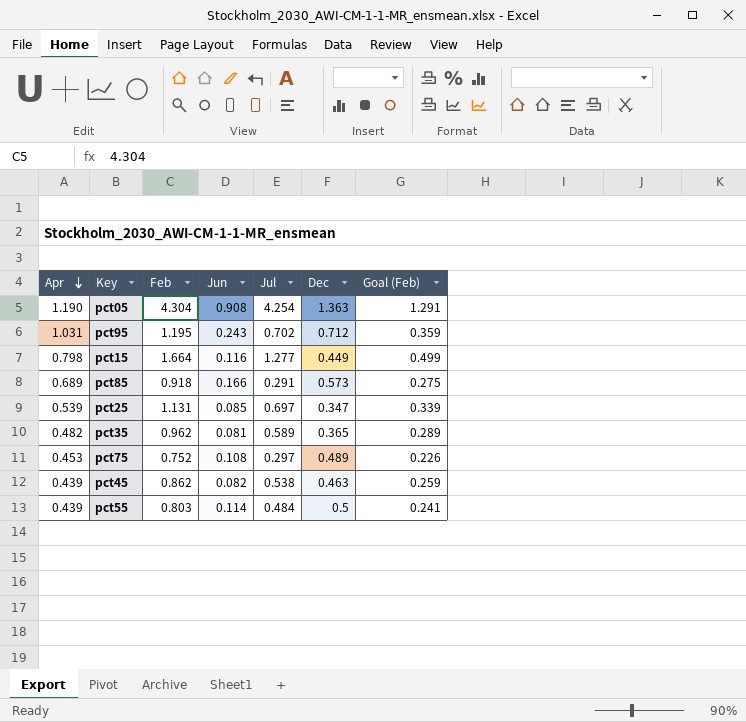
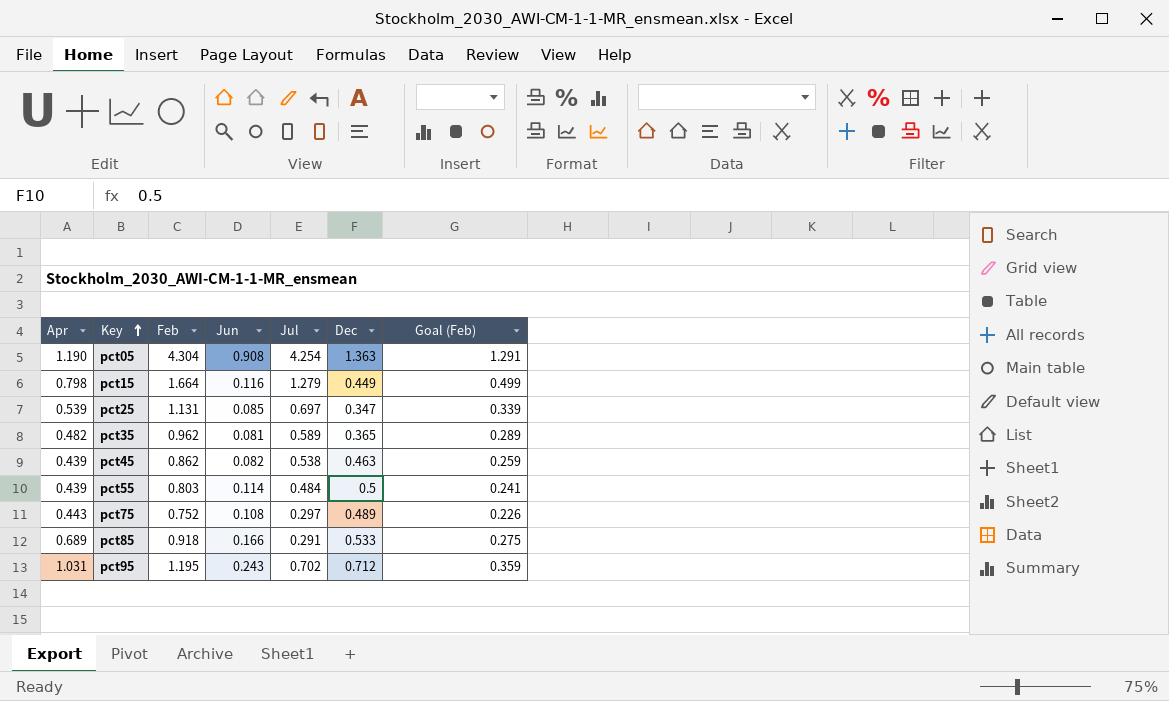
row order: Apr descending -> Key ascending
pct15 | Jul: 1.277 -> 1.279
pct75 | Apr: 0.453 -> 0.443
pct85 | Dec: 0.573 -> 0.533

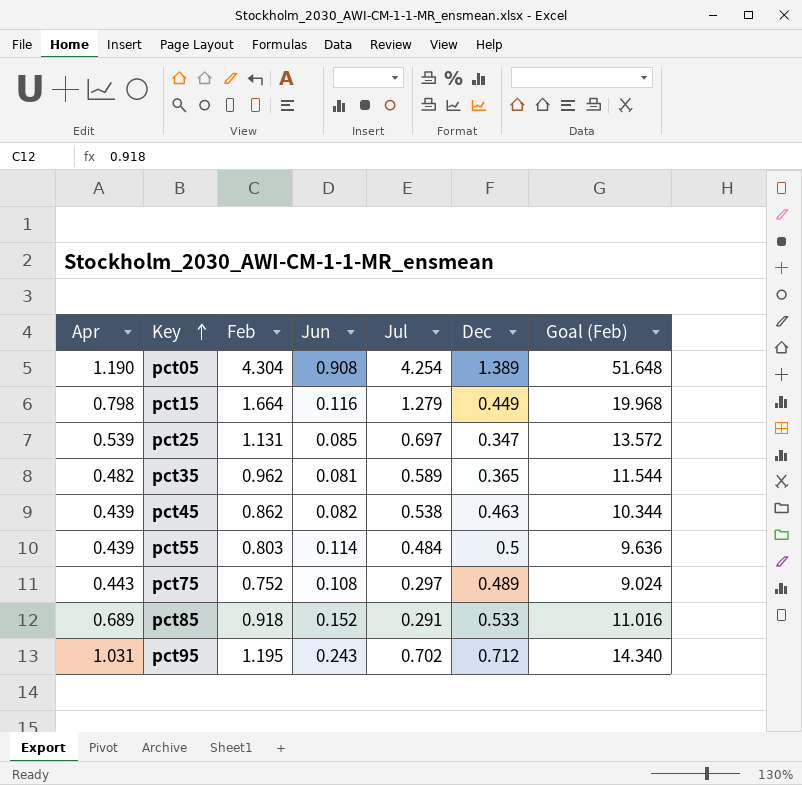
column Goal (Feb) | formula: [Feb] * 0.3 -> [Feb] * 12
pct05 | Dec: 1.363 -> 1.389
pct85 | Jun: 0.166 -> 0.152

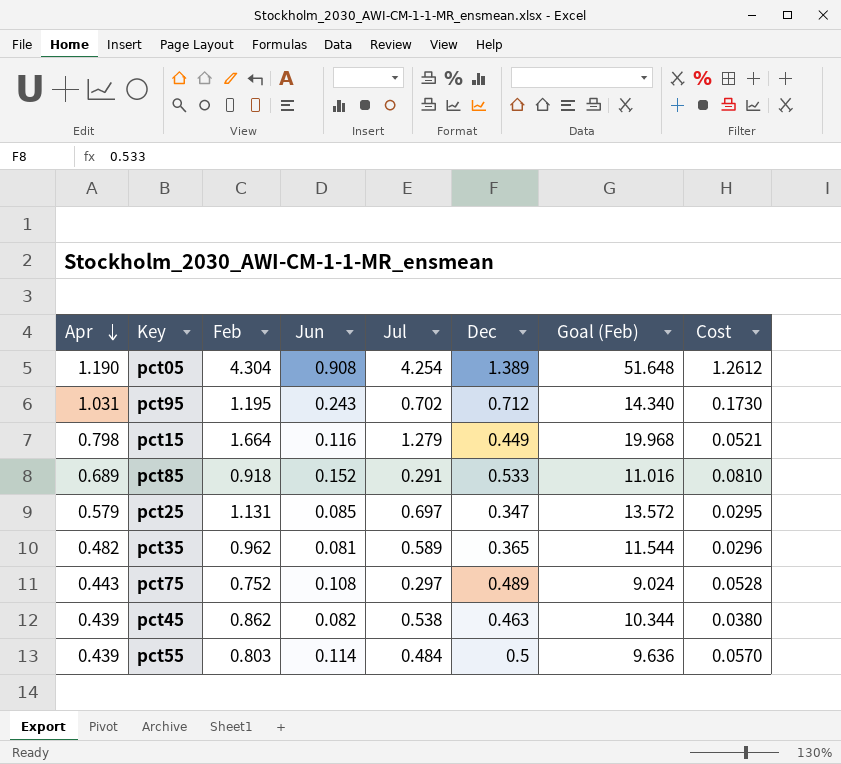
row order: Key ascending -> Apr descending
column Cost | formula: none -> [Jun] * [Dec]
pct25 | Apr: 0.539 -> 0.579

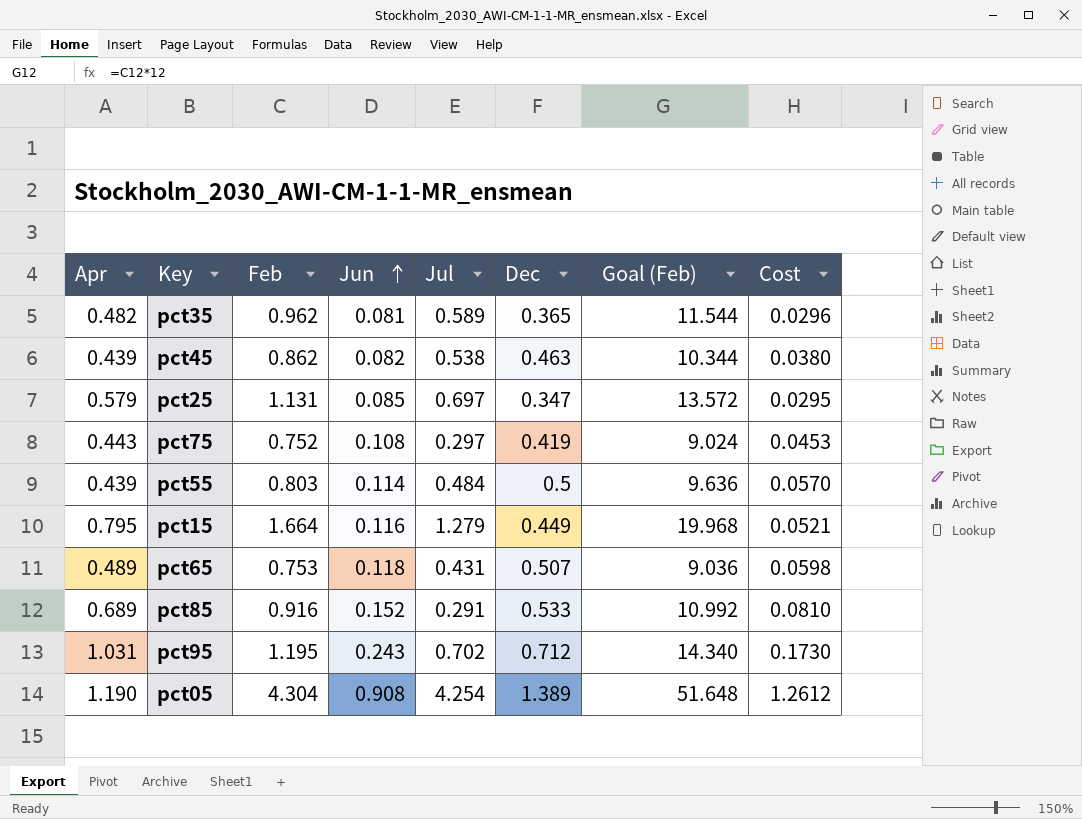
row order: Apr descending -> Jun ascending
pct75 | Dec: 0.489 -> 0.419
pct75 | Cost: 0.0528 -> 0.0453
pct15 | Apr: 0.798 -> 0.795
row pct65: none -> 0.489 | 0.753 | 0.118 | 0.431 | 0.507 | 9.036 | 0.0598
pct85 | Feb: 0.918 -> 0.916
pct85 | Goal (Feb): 11.016 -> 10.992

